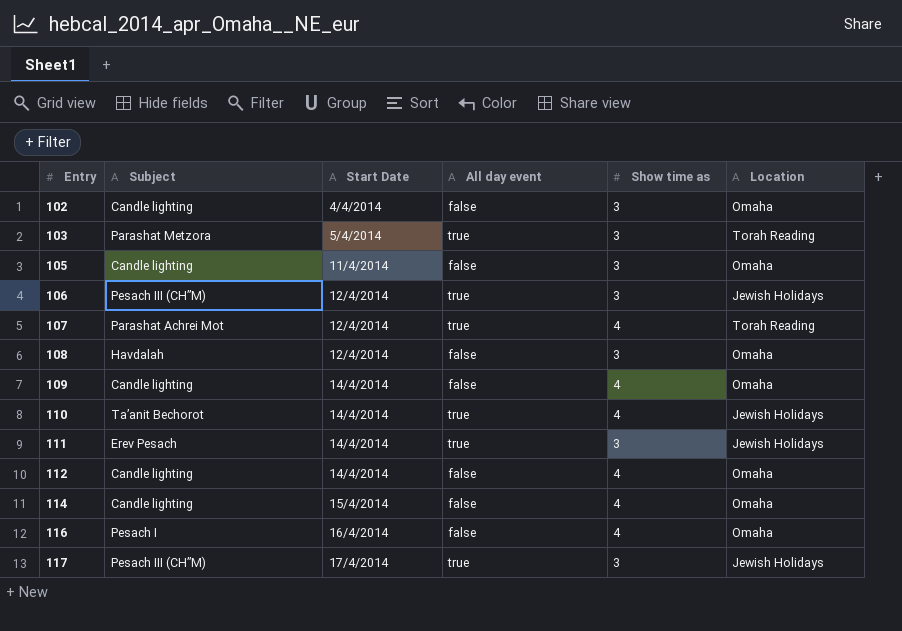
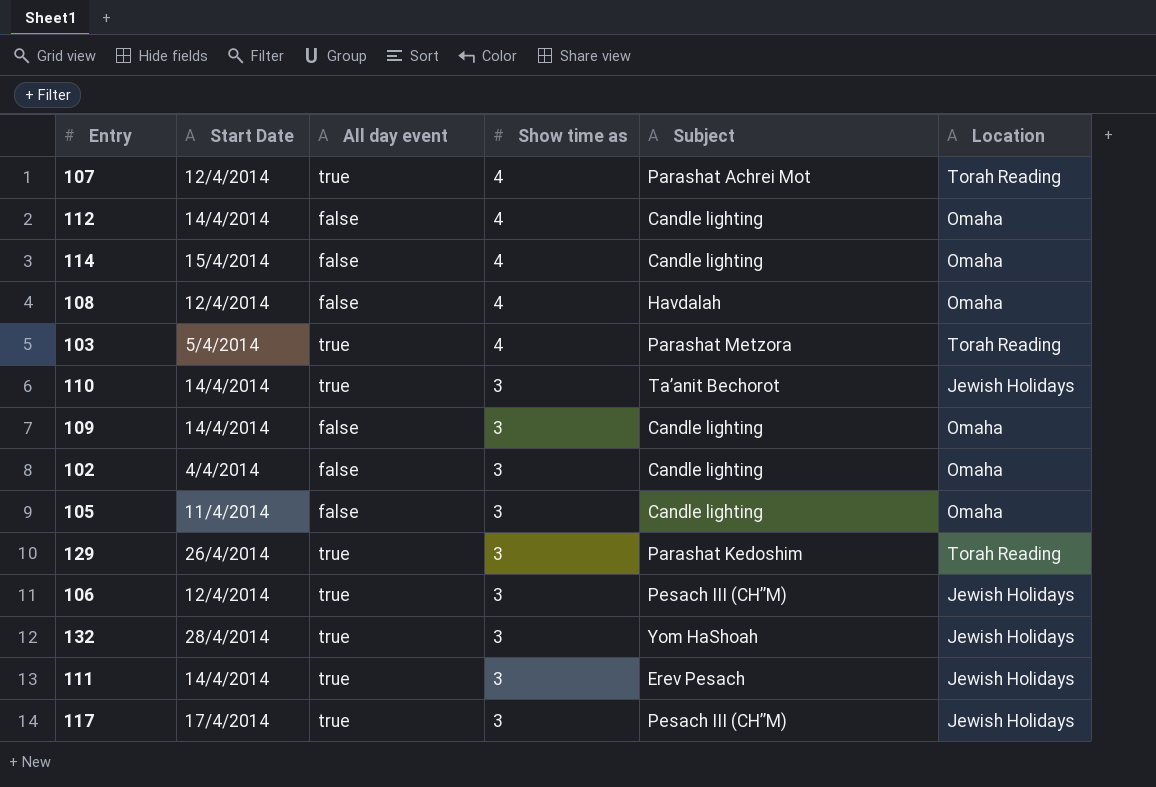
row order: Entry ascending -> Show time as descending
column Subject | position: 2 -> 5
row 116: Pesach I | 16/4/2014 | false | 4 | Omaha -> none
108 | Show time as: 3 -> 4
103 | Show time as: 3 -> 4
110 | Show time as: 4 -> 3
109 | Show time as: 4 -> 3
row 129: none -> 26/4/2014 | true | 3 | Parashat Kedoshim | Torah Reading
row 132: none -> 28/4/2014 | true | 3 | Yom HaShoah | Jewish Holidays

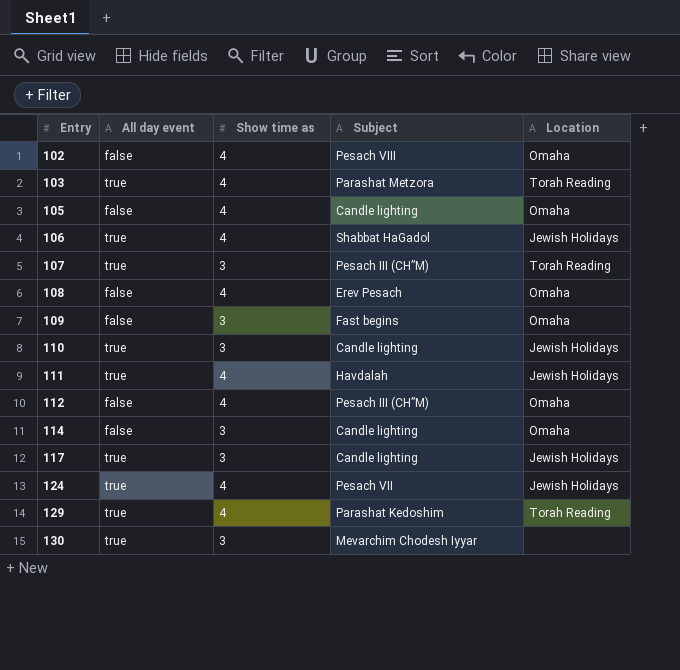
row order: Show time as descending -> Entry ascending
column Start Date | position: 2 -> none
row 132: 28/4/2014 | true | 3 | Yom HaShoah | Jewish Holidays -> none
102 | Show time as: 3 -> 4
102 | Subject: Candle lighting -> Pesach VIII
105 | Show time as: 3 -> 4
106 | Show time as: 3 -> 4
106 | Subject: Pesach III (CH’’M) -> Shabbat HaGadol
107 | Show time as: 4 -> 3
107 | Subject: Parashat Achrei Mot -> Pesach III (CH’’M)
108 | Subject: Havdalah -> Erev Pesach
109 | Subject: Candle lighting -> Fast begins
110 | Subject: Ta’anit Bechorot -> Candle lighting
111 | Show time as: 3 -> 4
111 | Subject: Erev Pesach -> Havdalah
112 | Subject: Candle lighting -> Pesach III (CH’’M)
114 | Show time as: 4 -> 3
117 | Subject: Pesach III (CH’’M) -> Candle lighting
row 124: none -> true | 4 | Pesach VII | Jewish Holidays
129 | Show time as: 3 -> 4
row 130: none -> true | 3 | Mevarchim Chodesh Iyyar | none

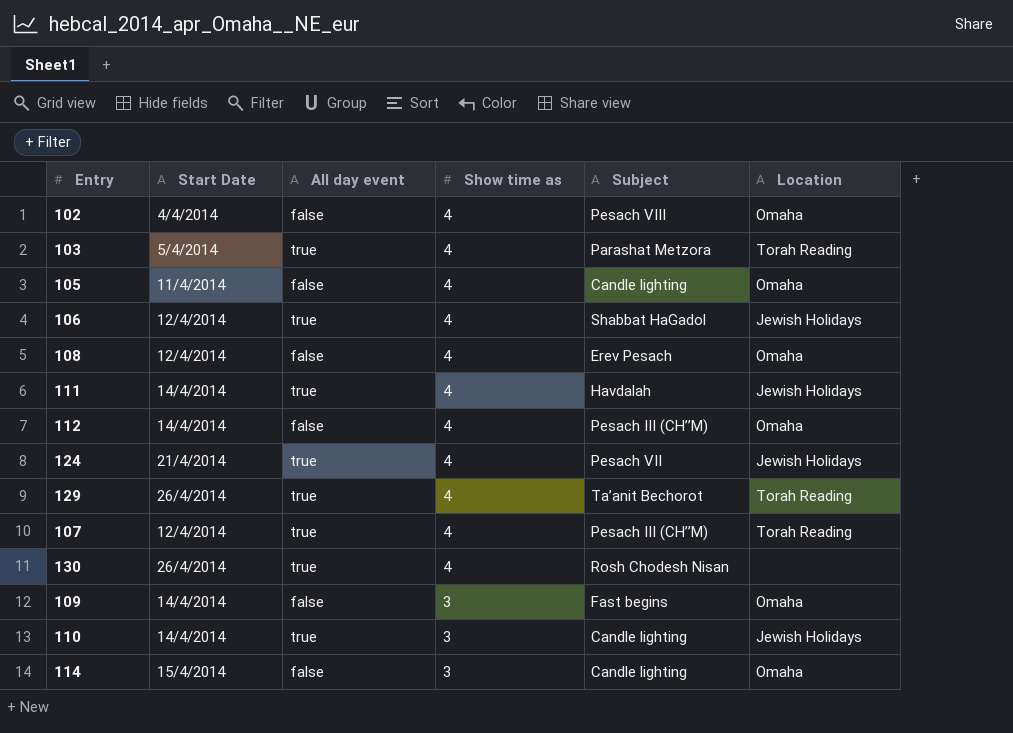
row order: Entry ascending -> Show time as descending
column Start Date | position: none -> 2
row 117: true | 3 | Candle lighting | Jewish Holidays -> none
129 | Subject: Parashat Kedoshim -> Ta’anit Bechorot
107 | Show time as: 3 -> 4
130 | Show time as: 3 -> 4
130 | Subject: Mevarchim Chodesh Iyyar -> Rosh Chodesh Nisan

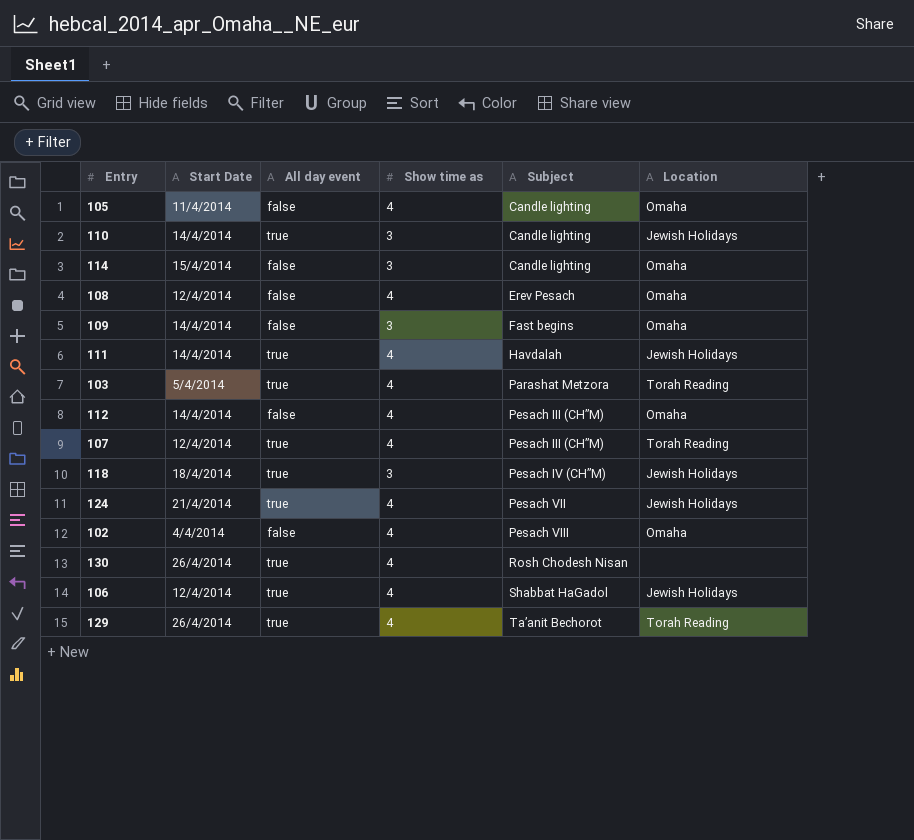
row order: Show time as descending -> Subject ascending
row 118: none -> 18/4/2014 | true | 3 | Pesach IV (CH’’M) | Jewish Holidays

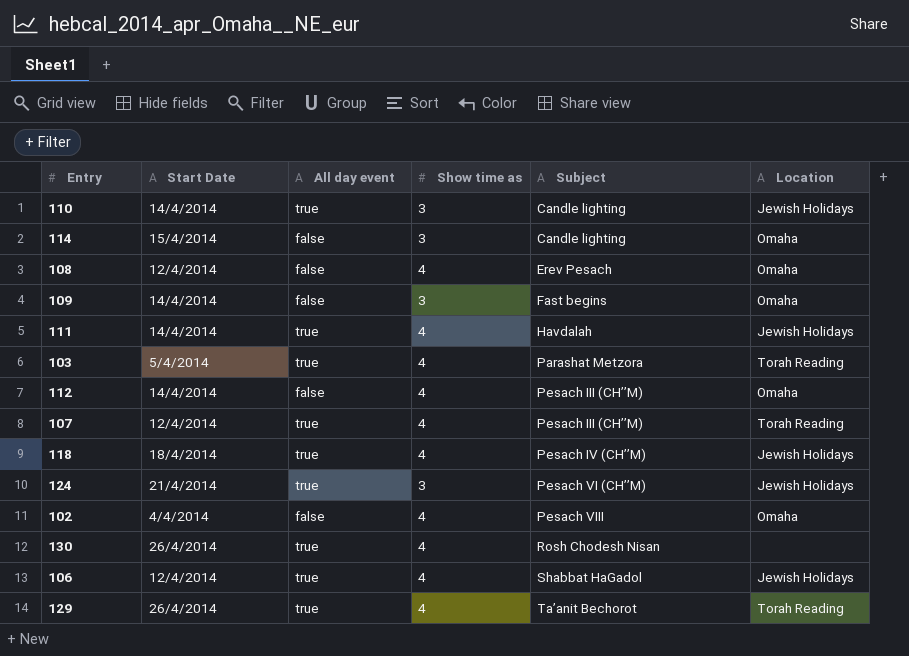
row 105: 11/4/2014 | false | 4 | Candle lighting | Omaha -> none
118 | Show time as: 3 -> 4
124 | Show time as: 4 -> 3
124 | Subject: Pesach VII -> Pesach VI (CH’’M)

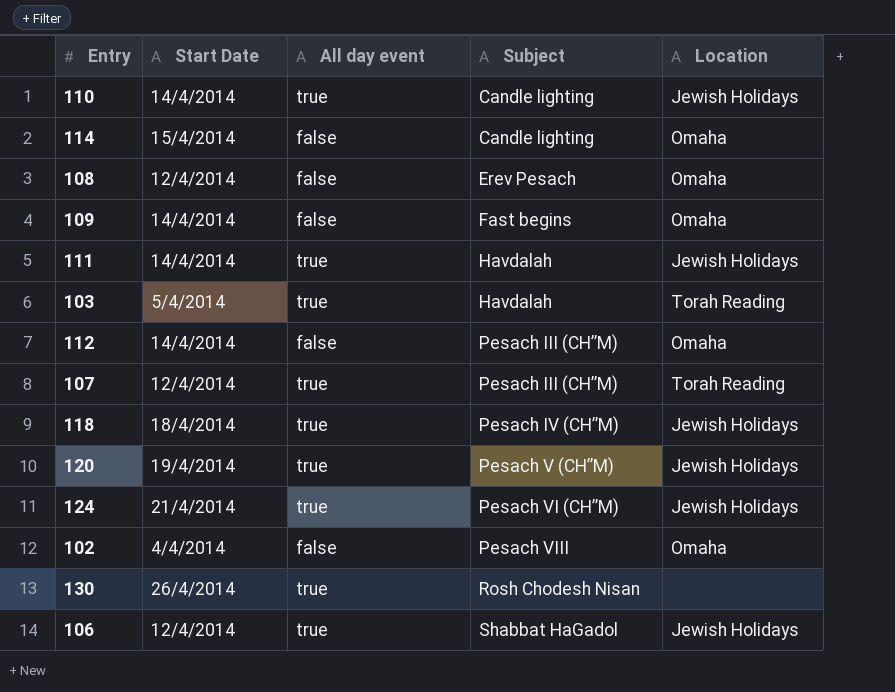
column Show time as | position: 4 -> none
row 129: 26/4/2014 | true | 4 | Ta’anit Bechorot | Torah Reading -> none
103 | Subject: Parashat Metzora -> Havdalah
row 120: none -> 19/4/2014 | true | Pesach V (CH’’M) | Jewish Holidays

